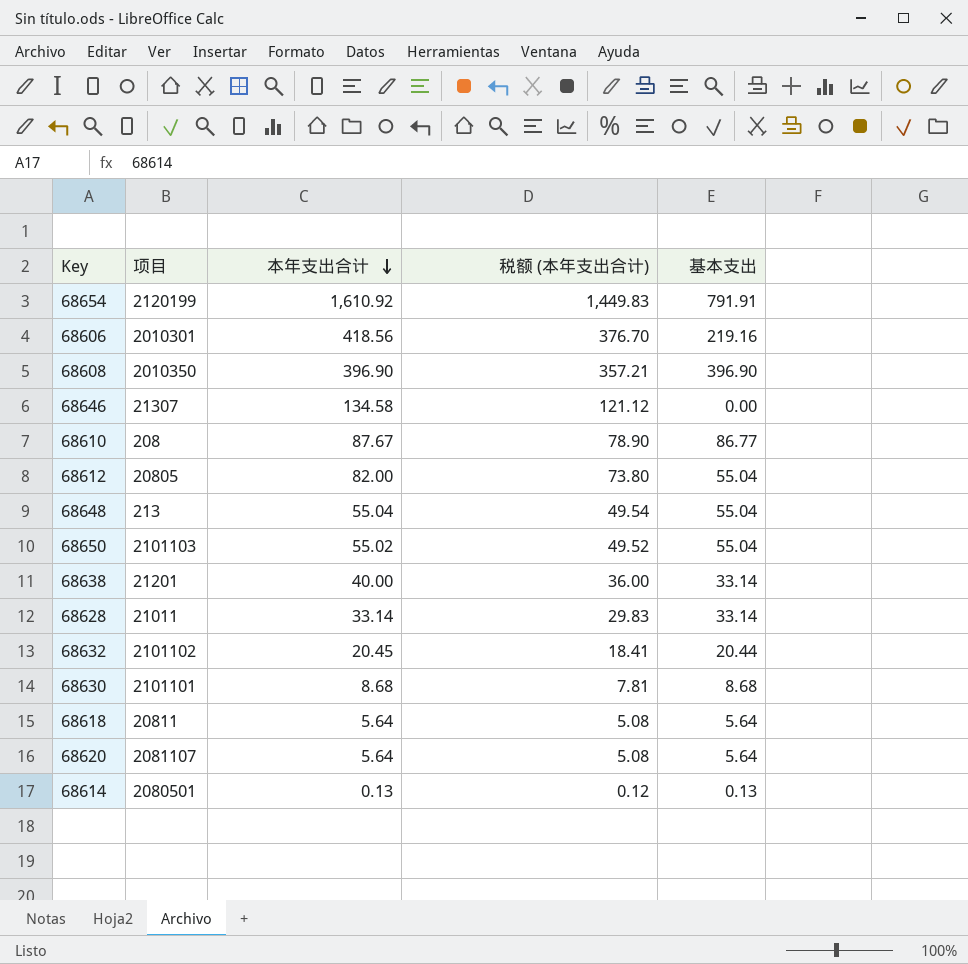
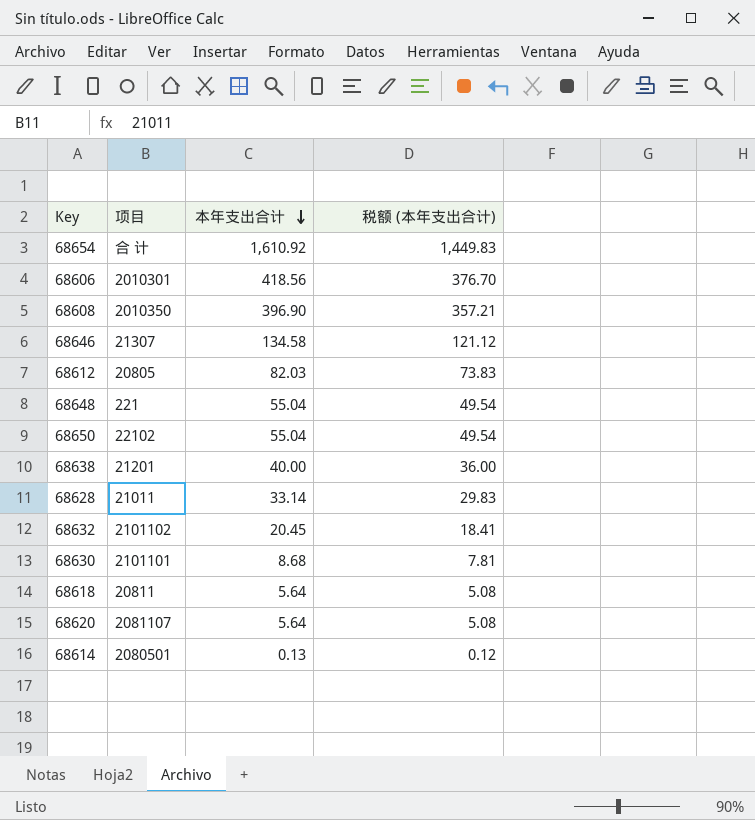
column 基本支出 | position: 5 -> none
row 68610: 208 | 87.67 | 78.90 | 86.77 -> none
68654 | 项目: 2120199 -> 合 计
68612 | 本年支出合计: 82.00 -> 82.03
68612 | 税额 (本年支出合计): 73.80 -> 73.83
68648 | 项目: 213 -> 221
68650 | 项目: 2101103 -> 22102
68650 | 本年支出合计: 55.02 -> 55.04
68650 | 税额 (本年支出合计): 49.52 -> 49.54

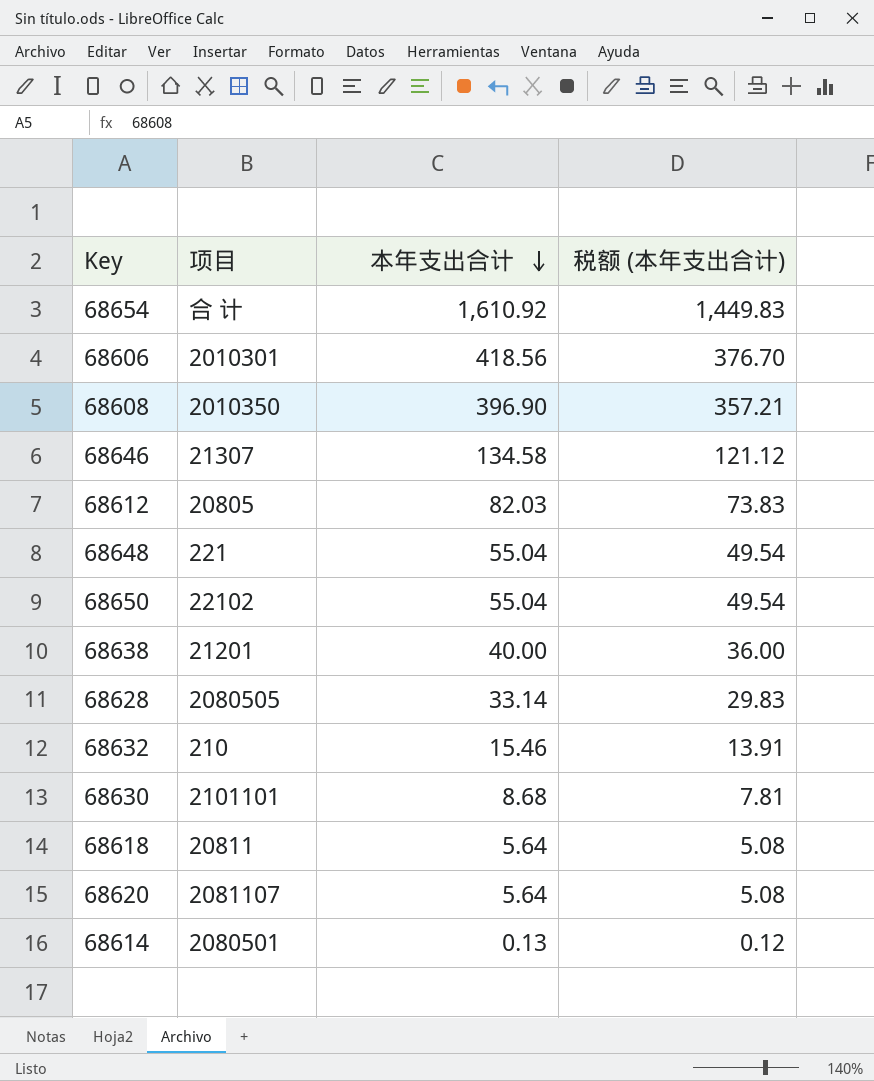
68628 | 项目: 21011 -> 2080505
68632 | 项目: 2101102 -> 210
68632 | 本年支出合计: 20.45 -> 15.46
68632 | 税额 (本年支出合计): 18.41 -> 13.91

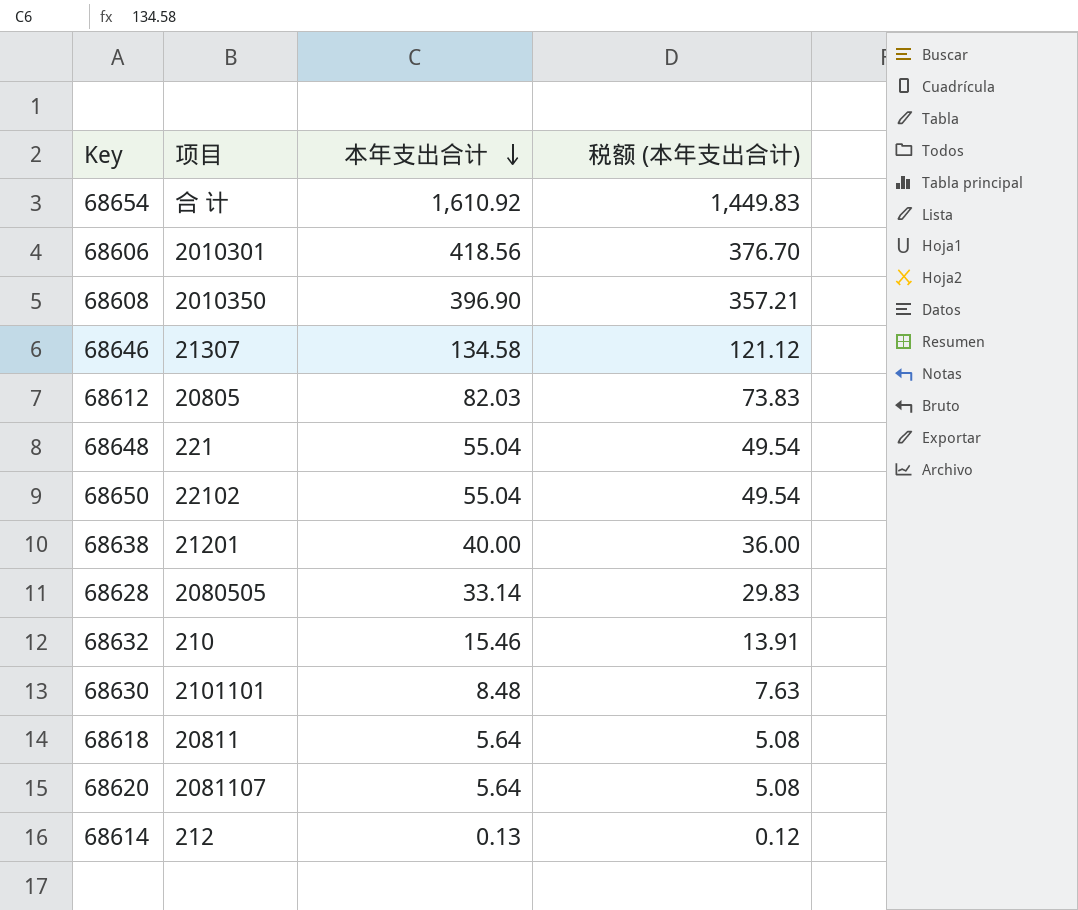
68630 | 本年支出合计: 8.68 -> 8.48
68630 | 税额 (本年支出合计): 7.81 -> 7.63
68614 | 项目: 2080501 -> 212

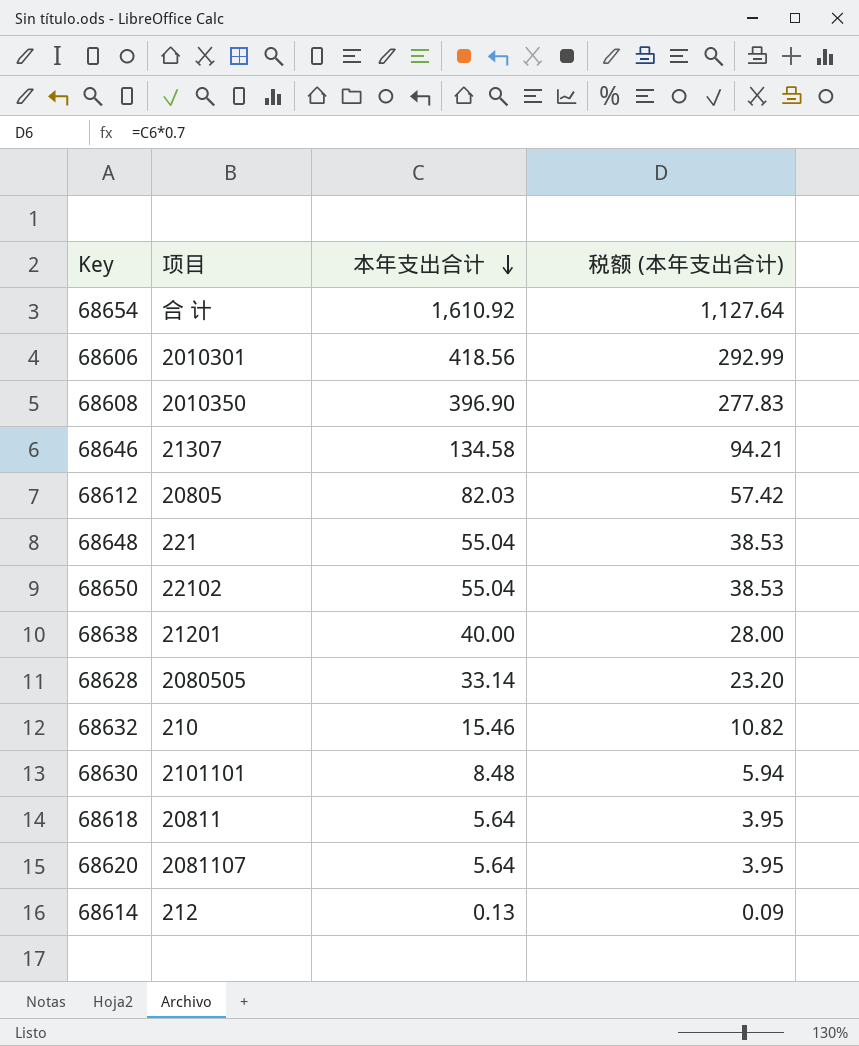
column 税额 (本年支出合计) | formula: [本年支出合计] * 0.9 -> [本年支出合计] * 0.7

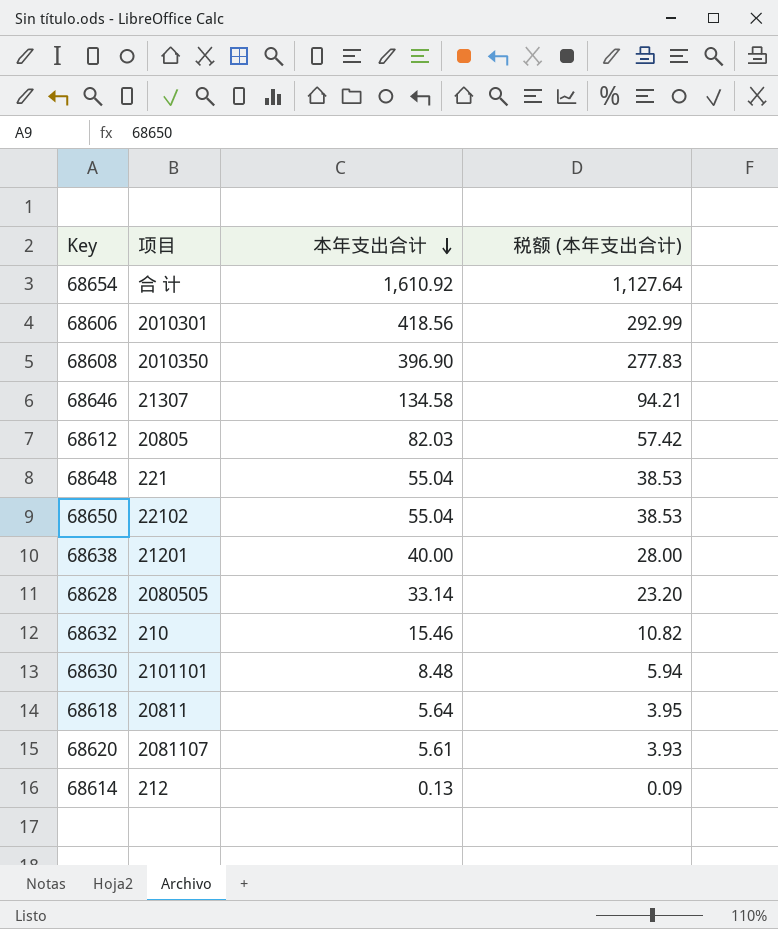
68620 | 本年支出合计: 5.64 -> 5.61
68620 | 税额 (本年支出合计): 3.95 -> 3.93

